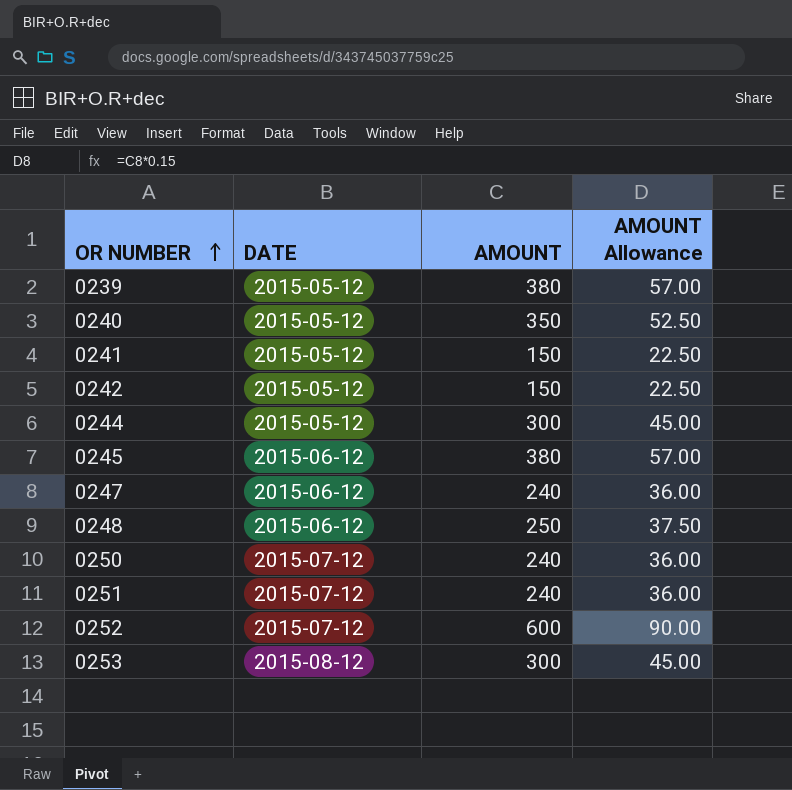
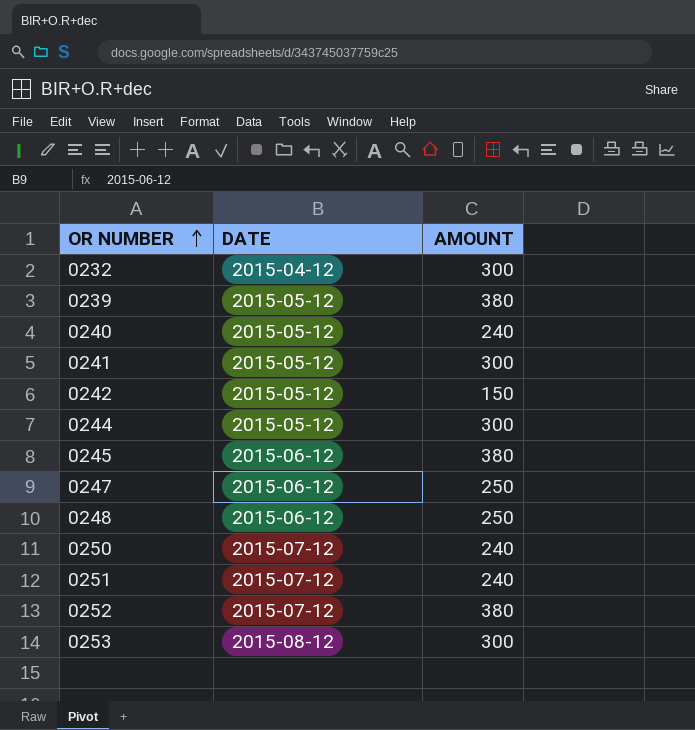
column AMOUNT Allowance | formula: [AMOUNT] * 0.15 -> none
row 0232: none -> 2015-04-12 | 300
0240 | AMOUNT: 350 -> 240
0241 | AMOUNT: 150 -> 300
0247 | AMOUNT: 240 -> 250
0252 | AMOUNT: 600 -> 380

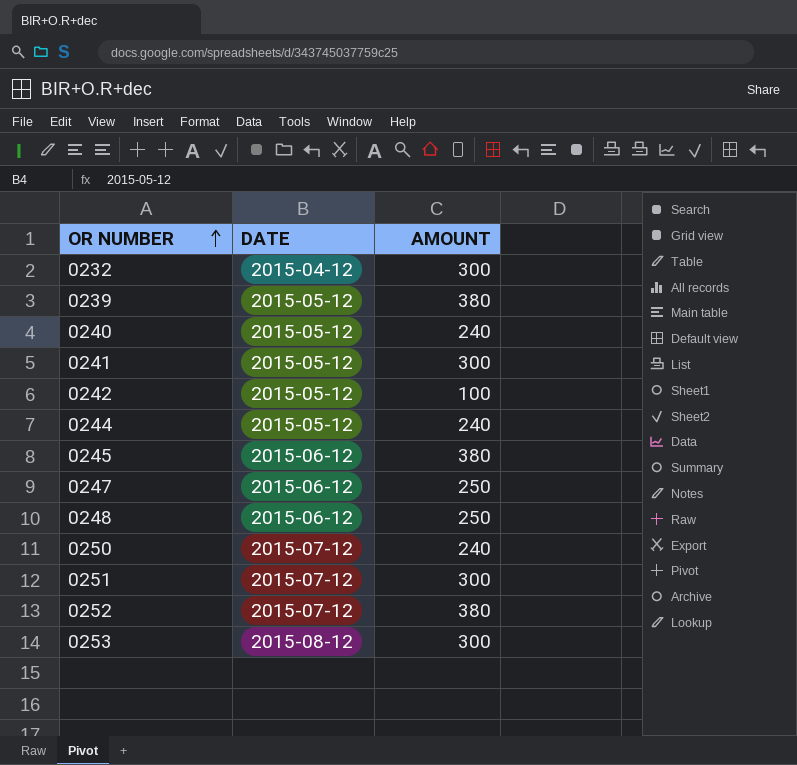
0242 | AMOUNT: 150 -> 100
0244 | AMOUNT: 300 -> 240
0251 | AMOUNT: 240 -> 300

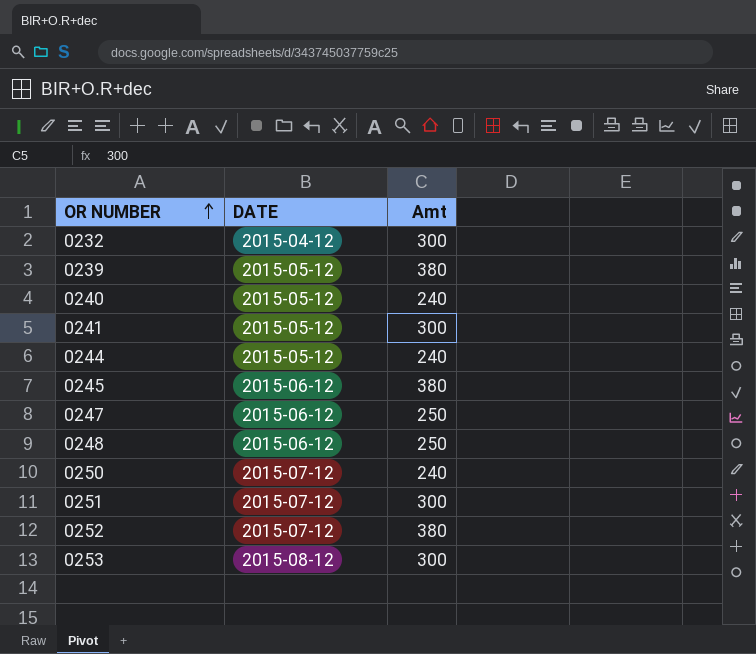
column name: AMOUNT -> Amt
row 0242: 2015-05-12 | 100 -> none

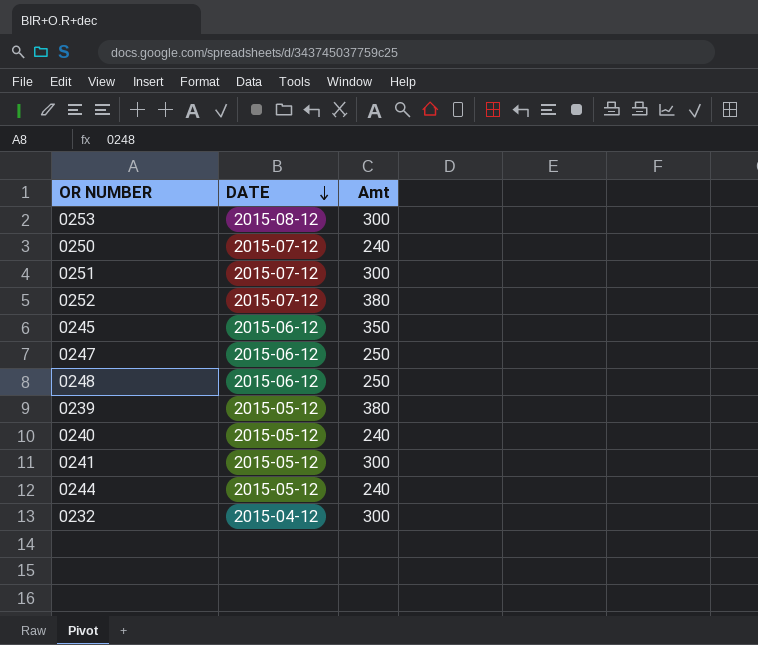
row order: OR NUMBER ascending -> DATE descending
0245 | Amt: 380 -> 350

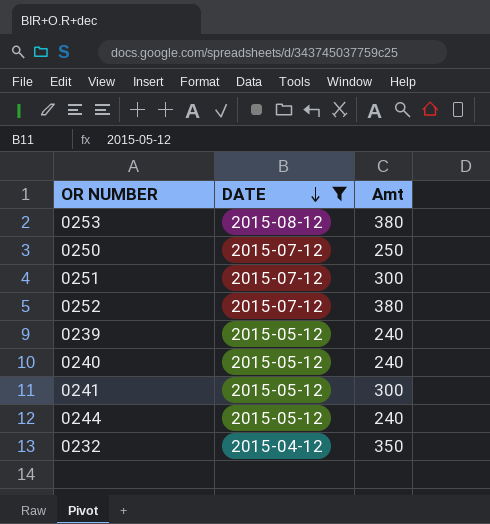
filter: none -> DATE != 2015-06-12
0253 | Amt: 300 -> 380
0250 | Amt: 240 -> 250
0239 | Amt: 380 -> 240
0232 | Amt: 300 -> 350

